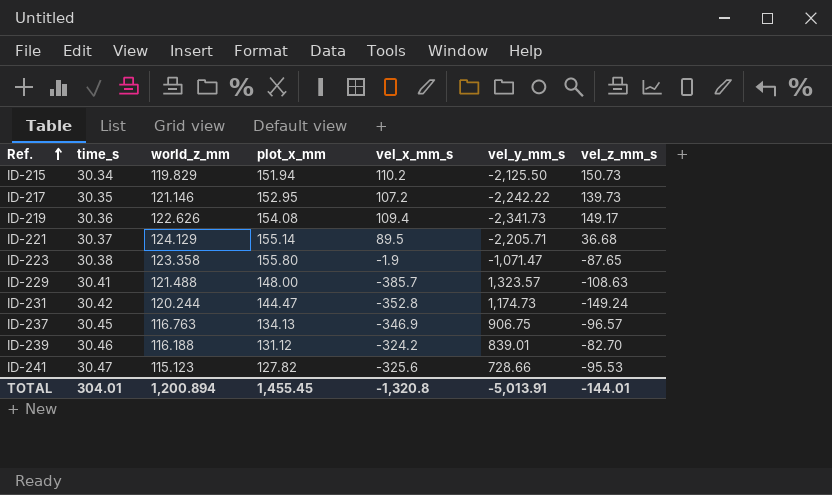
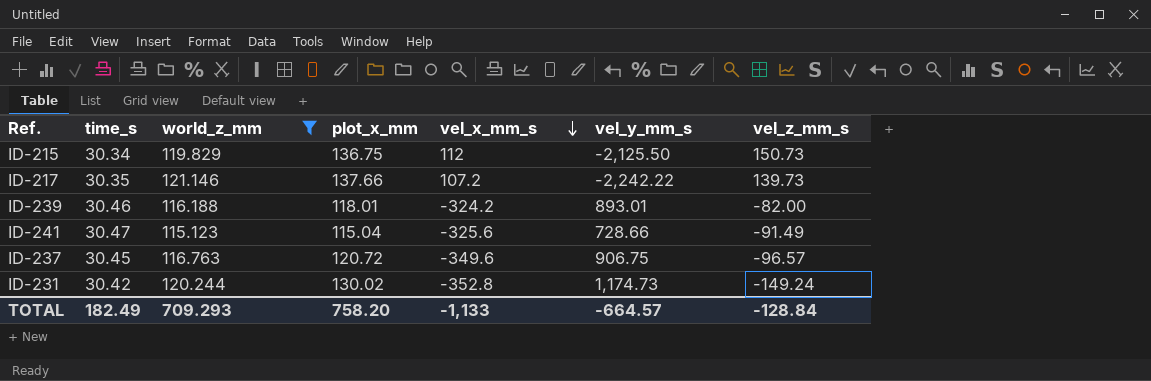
filter: none -> world_z_mm <= 121.146
row order: Ref. ascending -> vel_x_mm_s descending
ID-215 | plot_x_mm: 151.94 -> 136.75
ID-215 | vel_x_mm_s: 110.2 -> 112
ID-217 | plot_x_mm: 152.95 -> 137.66
ID-239 | plot_x_mm: 131.12 -> 118.01
ID-239 | vel_y_mm_s: 839.01 -> 893.01
ID-239 | vel_z_mm_s: -82.70 -> -82.00
ID-241 | plot_x_mm: 127.82 -> 115.04
ID-241 | vel_z_mm_s: -95.53 -> -91.49
ID-237 | plot_x_mm: 134.13 -> 120.72
ID-237 | vel_x_mm_s: -346.9 -> -349.6
ID-231 | plot_x_mm: 144.47 -> 130.02
TOTAL | time_s: 304.01 -> 182.49
TOTAL | world_z_mm: 1,200.894 -> 709.293
TOTAL | plot_x_mm: 1,455.45 -> 758.20
TOTAL | vel_x_mm_s: -1,320.8 -> -1,133
TOTAL | vel_y_mm_s: -5,013.91 -> -664.57
TOTAL | vel_z_mm_s: -144.01 -> -128.84

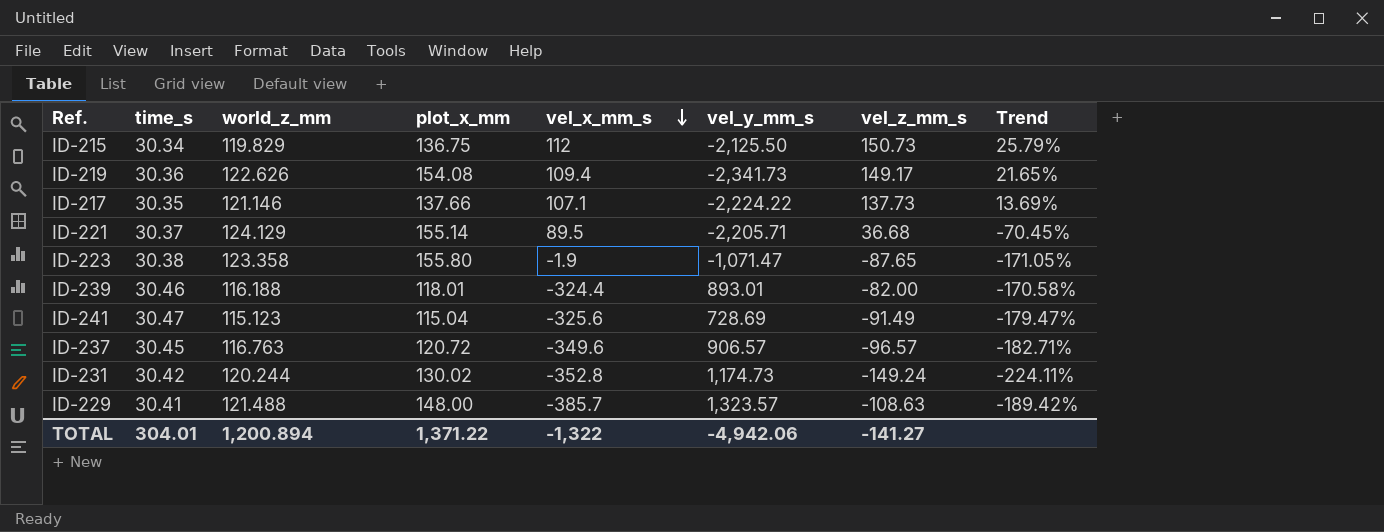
filter: world_z_mm <= 121.146 -> none
column Trend | formula: none -> ([vel_z_mm_s] - [world_z_mm]) / [world_z_mm]
ID-217 | vel_x_mm_s: 107.2 -> 107.1
ID-217 | vel_y_mm_s: -2,242.22 -> -2,224.22
ID-217 | vel_z_mm_s: 139.73 -> 137.73
ID-239 | vel_x_mm_s: -324.2 -> -324.4
ID-241 | vel_y_mm_s: 728.66 -> 728.69
ID-237 | vel_y_mm_s: 906.75 -> 906.57
TOTAL | time_s: 182.49 -> 304.01
TOTAL | world_z_mm: 709.293 -> 1,200.894
TOTAL | plot_x_mm: 758.20 -> 1,371.22
TOTAL | vel_x_mm_s: -1,133 -> -1,322
TOTAL | vel_y_mm_s: -664.57 -> -4,942.06
TOTAL | vel_z_mm_s: -128.84 -> -141.27

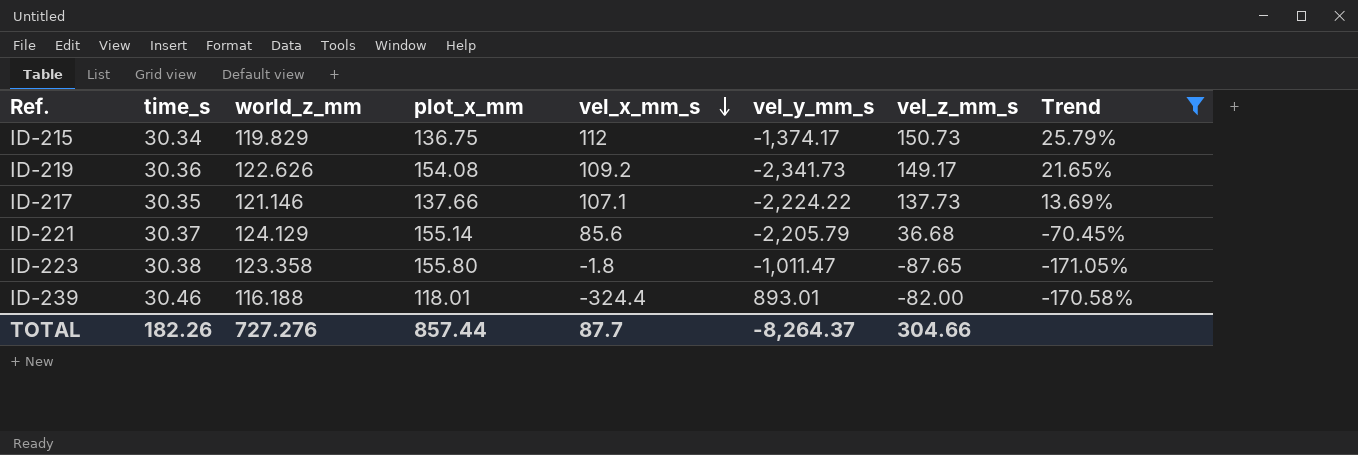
filter: none -> Trend >= -171.05%
ID-215 | vel_y_mm_s: -2,125.50 -> -1,374.17
ID-219 | vel_x_mm_s: 109.4 -> 109.2
ID-221 | vel_x_mm_s: 89.5 -> 85.6
ID-221 | vel_y_mm_s: -2,205.71 -> -2,205.79
ID-223 | vel_x_mm_s: -1.9 -> -1.8
ID-223 | vel_y_mm_s: -1,071.47 -> -1,011.47
TOTAL | time_s: 304.01 -> 182.26
TOTAL | world_z_mm: 1,200.894 -> 727.276
TOTAL | plot_x_mm: 1,371.22 -> 857.44
TOTAL | vel_x_mm_s: -1,322 -> 87.7
TOTAL | vel_y_mm_s: -4,942.06 -> -8,264.37
TOTAL | vel_z_mm_s: -141.27 -> 304.66

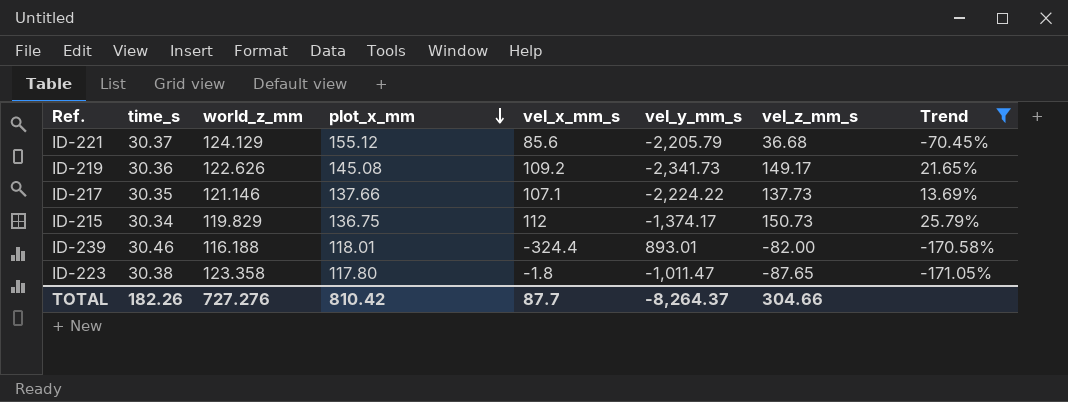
row order: vel_x_mm_s descending -> plot_x_mm descending
ID-221 | plot_x_mm: 155.14 -> 155.12
ID-219 | plot_x_mm: 154.08 -> 145.08
ID-223 | plot_x_mm: 155.80 -> 117.80
TOTAL | plot_x_mm: 857.44 -> 810.42

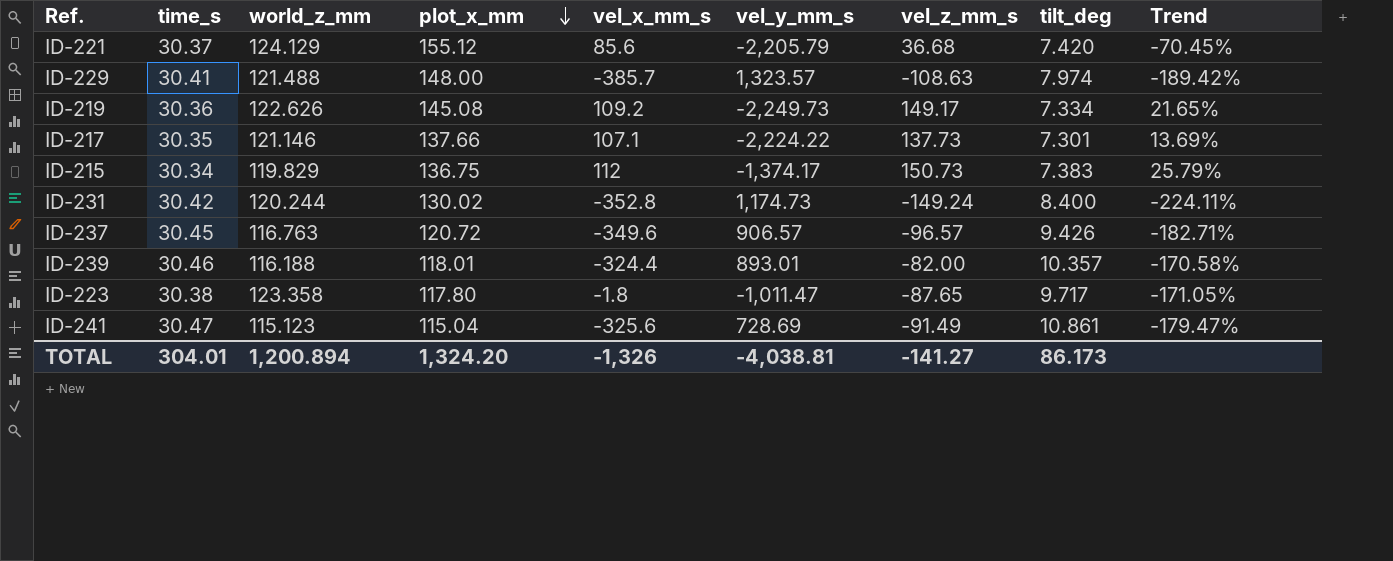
filter: Trend >= -171.05% -> none
column tilt_deg | position: none -> 8
ID-219 | vel_y_mm_s: -2,341.73 -> -2,249.73
TOTAL | time_s: 182.26 -> 304.01
TOTAL | world_z_mm: 727.276 -> 1,200.894
TOTAL | plot_x_mm: 810.42 -> 1,324.20
TOTAL | vel_x_mm_s: 87.7 -> -1,326
TOTAL | vel_y_mm_s: -8,264.37 -> -4,038.81
TOTAL | vel_z_mm_s: 304.66 -> -141.27

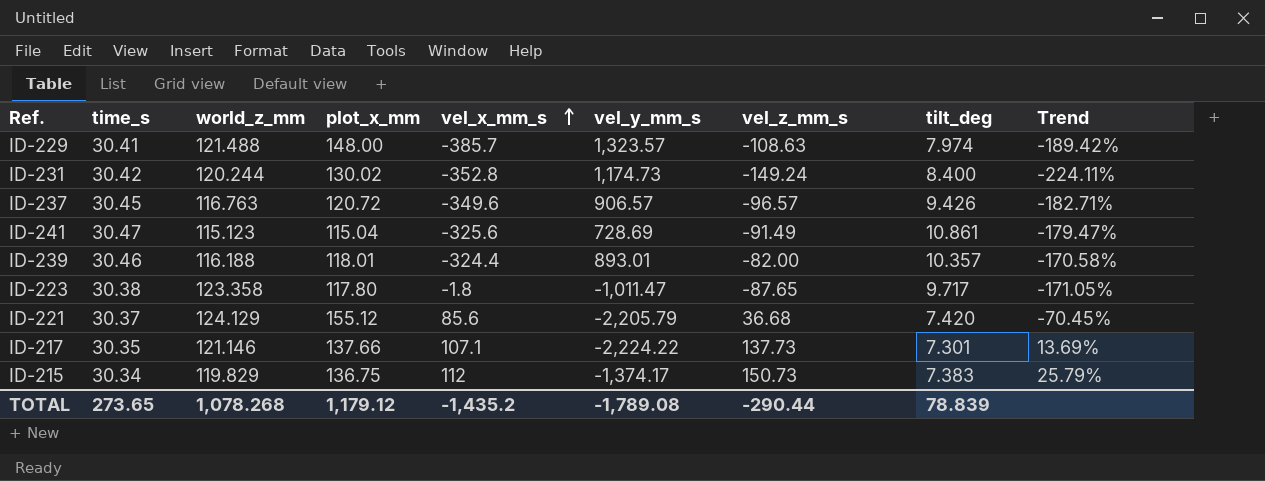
row order: plot_x_mm descending -> vel_x_mm_s ascending
row ID-219: 30.36 | 122.626 | 145.08 | 109.2 | -2,249.73 | 149.17 | 7.334 | 21.65% -> none
TOTAL | time_s: 304.01 -> 273.65
TOTAL | world_z_mm: 1,200.894 -> 1,078.268
TOTAL | plot_x_mm: 1,324.20 -> 1,179.12
TOTAL | vel_x_mm_s: -1,326 -> -1,435.2
TOTAL | vel_y_mm_s: -4,038.81 -> -1,789.08
TOTAL | vel_z_mm_s: -141.27 -> -290.44
TOTAL | tilt_deg: 86.173 -> 78.839

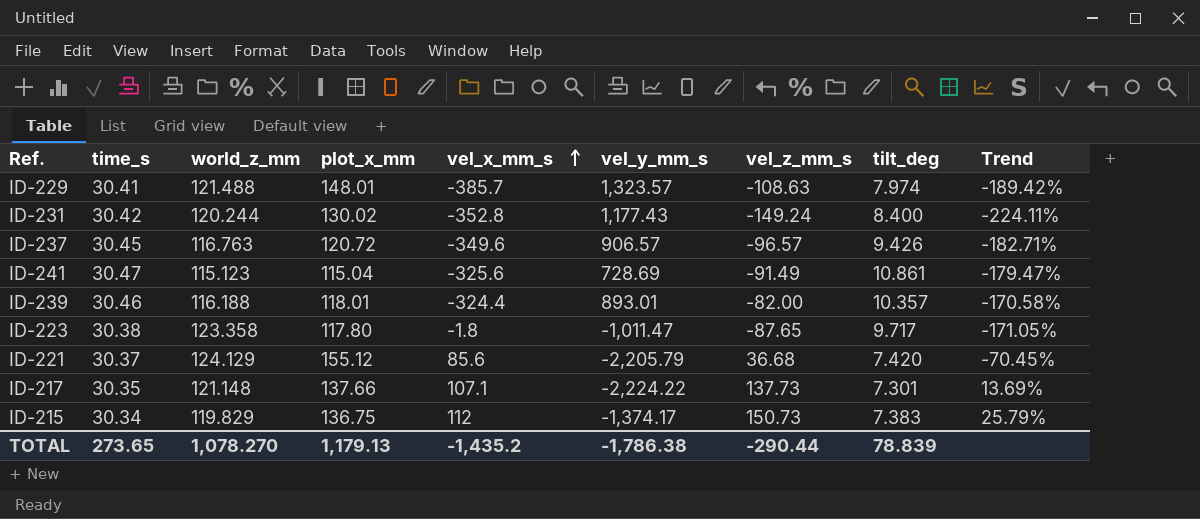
ID-229 | plot_x_mm: 148.00 -> 148.01
ID-231 | vel_y_mm_s: 1,174.73 -> 1,177.43
ID-217 | world_z_mm: 121.146 -> 121.148
TOTAL | world_z_mm: 1,078.268 -> 1,078.270
TOTAL | plot_x_mm: 1,179.12 -> 1,179.13
TOTAL | vel_y_mm_s: -1,789.08 -> -1,786.38

